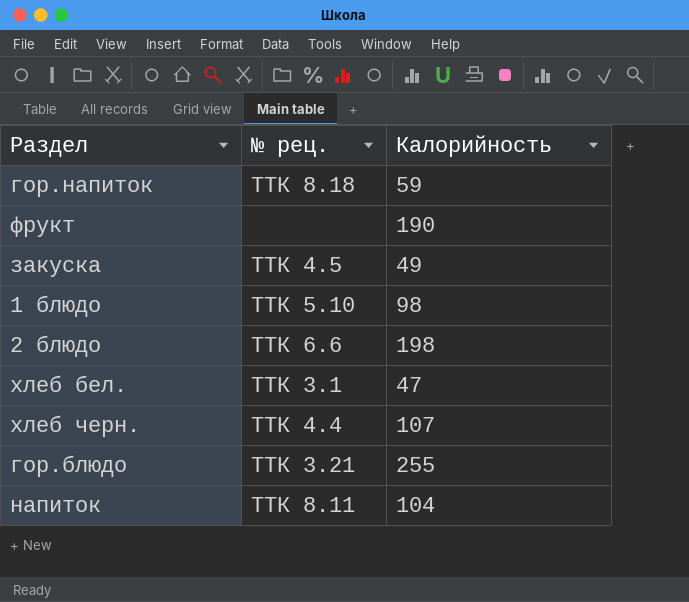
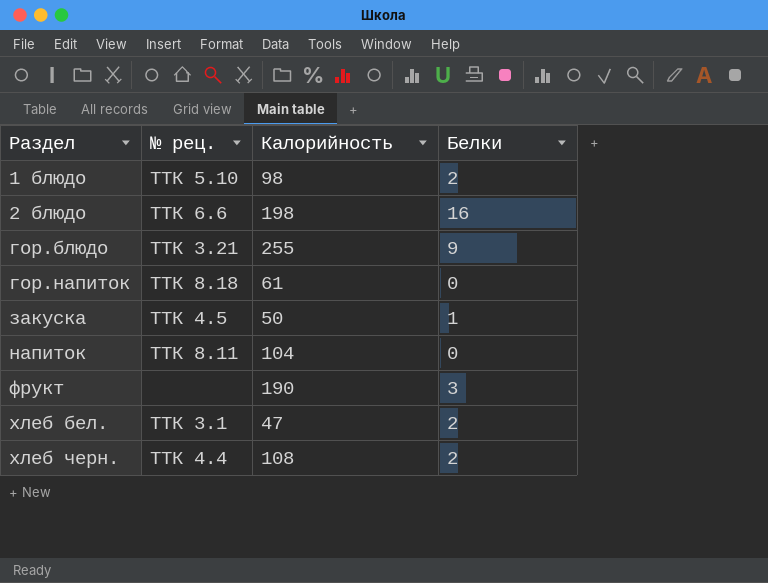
row order: none -> Раздел ascending
column Белки | position: none -> 4
гор.напиток | Калорийность: 59 -> 61
закуска | Калорийность: 49 -> 50
хлеб черн. | Калорийность: 107 -> 108

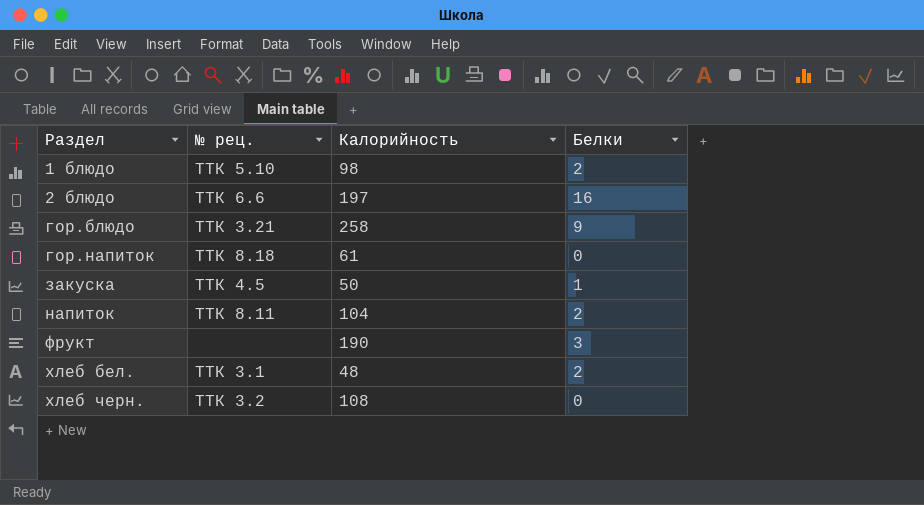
2 блюдо | Калорийность: 198 -> 197
гор.блюдо | Калорийность: 255 -> 258
напиток | Белки: 0 -> 2
хлеб бел. | Калорийность: 47 -> 48
хлеб черн. | № рец.: ТТК 4.4 -> ТТК 3.2
хлеб черн. | Белки: 2 -> 0

